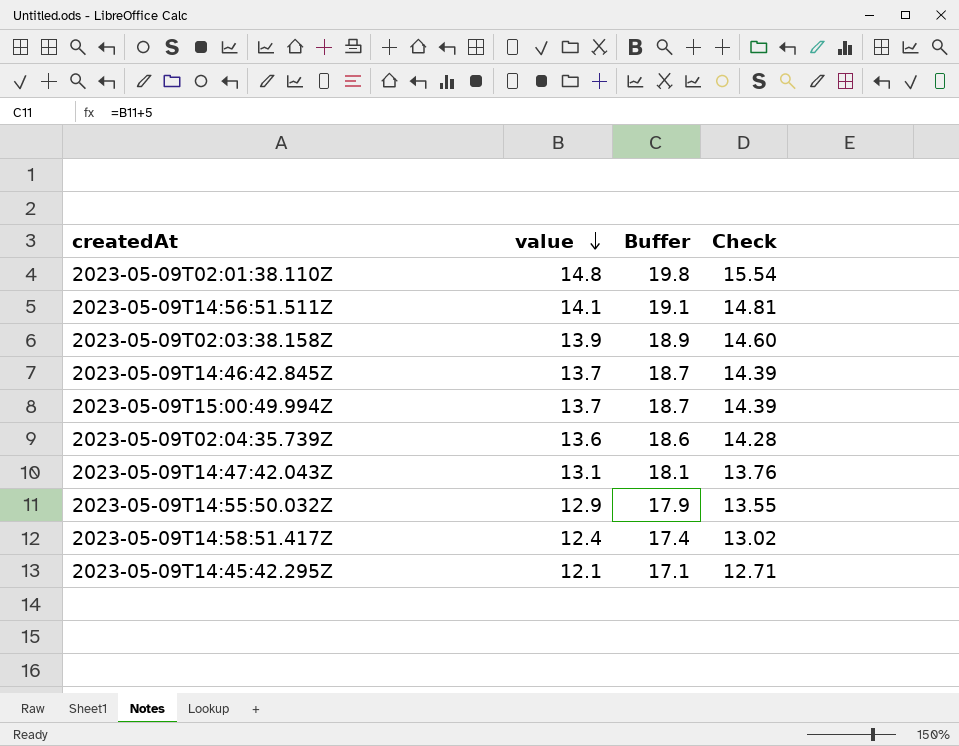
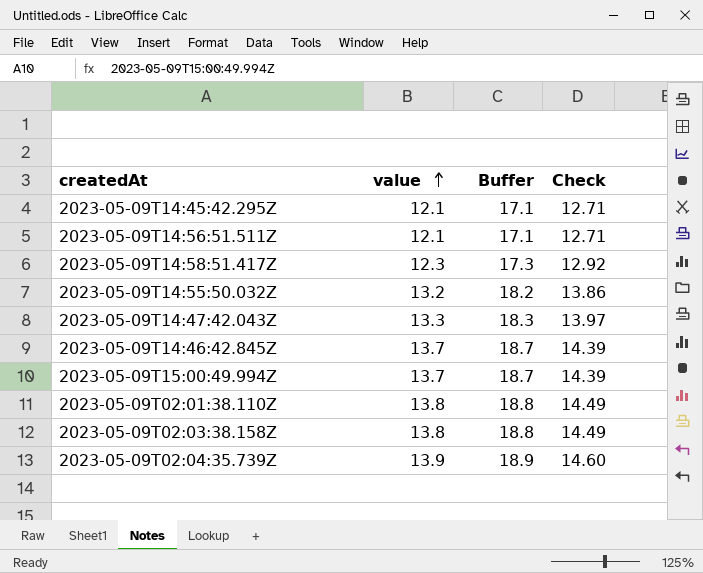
row order: value descending -> value ascending
2023-05-09T14:56:51.511Z | value: 14.1 -> 12.1
2023-05-09T14:56:51.511Z | Buffer: 19.1 -> 17.1
2023-05-09T14:56:51.511Z | Check: 14.81 -> 12.71
2023-05-09T14:58:51.417Z | value: 12.4 -> 12.3
2023-05-09T14:58:51.417Z | Buffer: 17.4 -> 17.3
2023-05-09T14:58:51.417Z | Check: 13.02 -> 12.92
2023-05-09T14:55:50.032Z | value: 12.9 -> 13.2
2023-05-09T14:55:50.032Z | Buffer: 17.9 -> 18.2
2023-05-09T14:55:50.032Z | Check: 13.55 -> 13.86
2023-05-09T14:47:42.043Z | value: 13.1 -> 13.3
2023-05-09T14:47:42.043Z | Buffer: 18.1 -> 18.3
2023-05-09T14:47:42.043Z | Check: 13.76 -> 13.97
2023-05-09T02:01:38.110Z | value: 14.8 -> 13.8
2023-05-09T02:01:38.110Z | Buffer: 19.8 -> 18.8
2023-05-09T02:01:38.110Z | Check: 15.54 -> 14.49
2023-05-09T02:03:38.158Z | value: 13.9 -> 13.8
2023-05-09T02:03:38.158Z | Buffer: 18.9 -> 18.8
2023-05-09T02:03:38.158Z | Check: 14.60 -> 14.49
2023-05-09T02:04:35.739Z | value: 13.6 -> 13.9
2023-05-09T02:04:35.739Z | Buffer: 18.6 -> 18.9
2023-05-09T02:04:35.739Z | Check: 14.28 -> 14.60

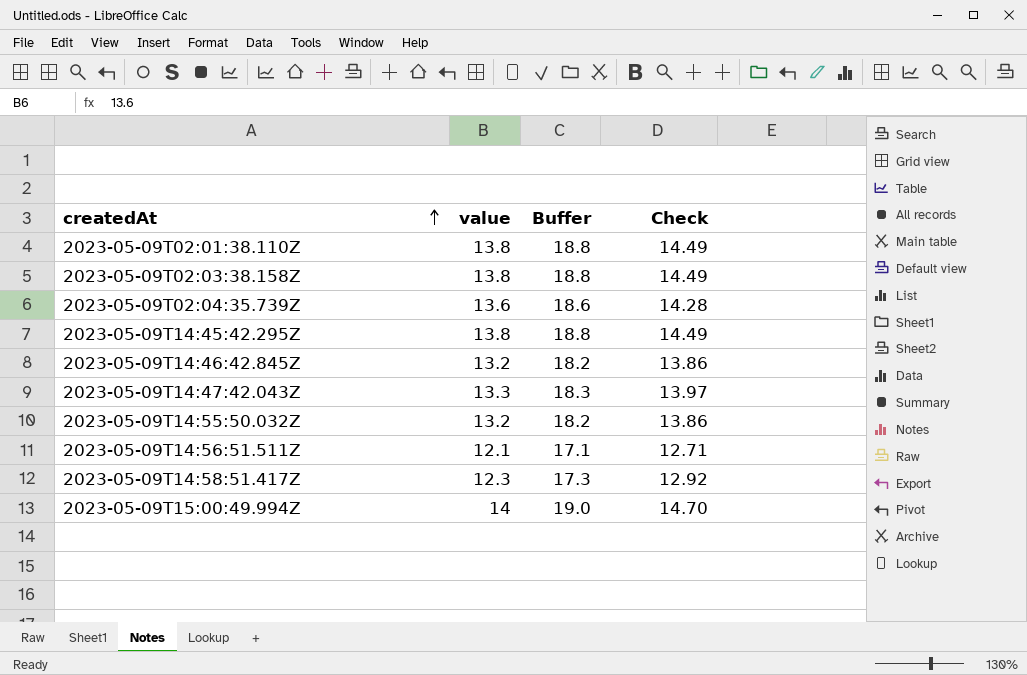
row order: value ascending -> createdAt ascending
2023-05-09T02:04:35.739Z | value: 13.9 -> 13.6
2023-05-09T02:04:35.739Z | Buffer: 18.9 -> 18.6
2023-05-09T02:04:35.739Z | Check: 14.60 -> 14.28
2023-05-09T14:45:42.295Z | value: 12.1 -> 13.8
2023-05-09T14:45:42.295Z | Buffer: 17.1 -> 18.8
2023-05-09T14:45:42.295Z | Check: 12.71 -> 14.49
2023-05-09T14:46:42.845Z | value: 13.7 -> 13.2
2023-05-09T14:46:42.845Z | Buffer: 18.7 -> 18.2
2023-05-09T14:46:42.845Z | Check: 14.39 -> 13.86
2023-05-09T15:00:49.994Z | value: 13.7 -> 14
2023-05-09T15:00:49.994Z | Buffer: 18.7 -> 19.0
2023-05-09T15:00:49.994Z | Check: 14.39 -> 14.70

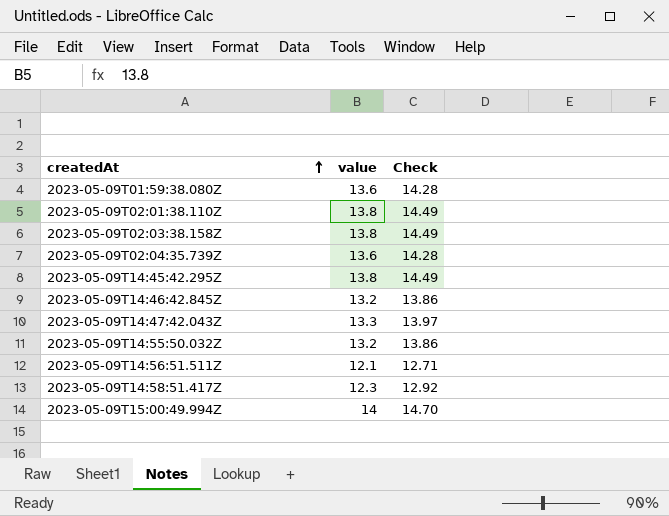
column Buffer | formula: [value] + 5 -> none
row 2023-05-09T01:59:38.080Z: none -> 13.6 | 14.28

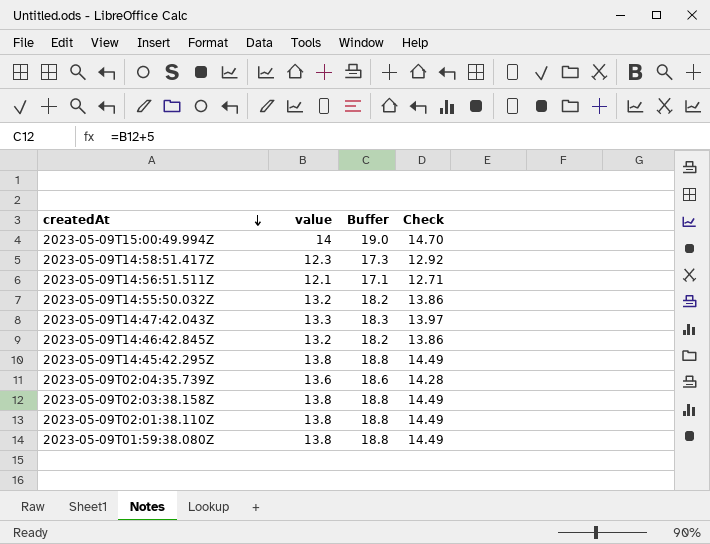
row order: createdAt ascending -> createdAt descending
column Buffer | formula: none -> [value] + 5
2023-05-09T01:59:38.080Z | value: 13.6 -> 13.8
2023-05-09T01:59:38.080Z | Check: 14.28 -> 14.49

